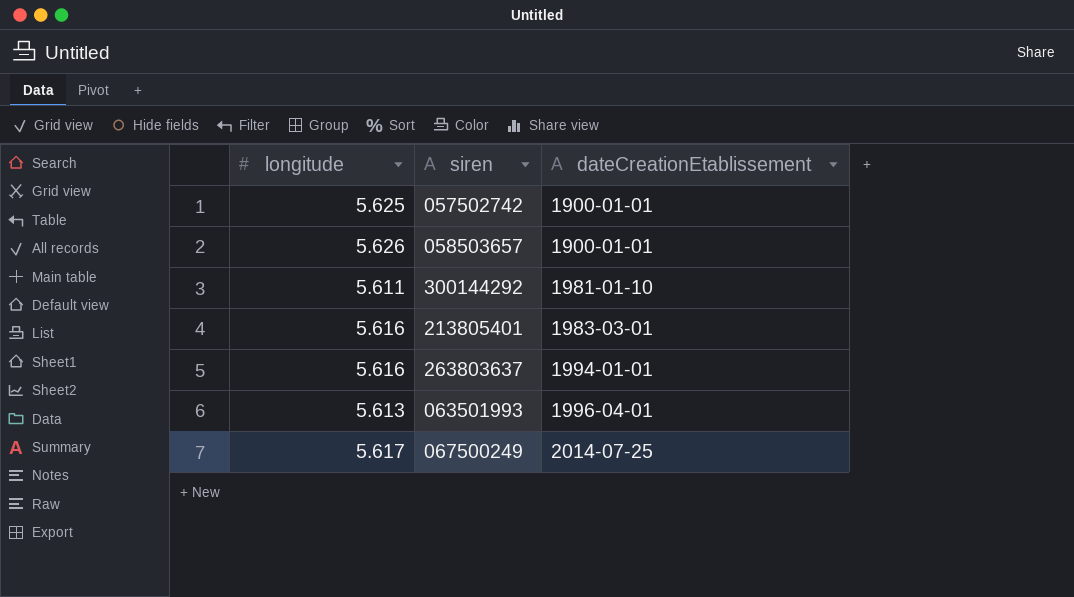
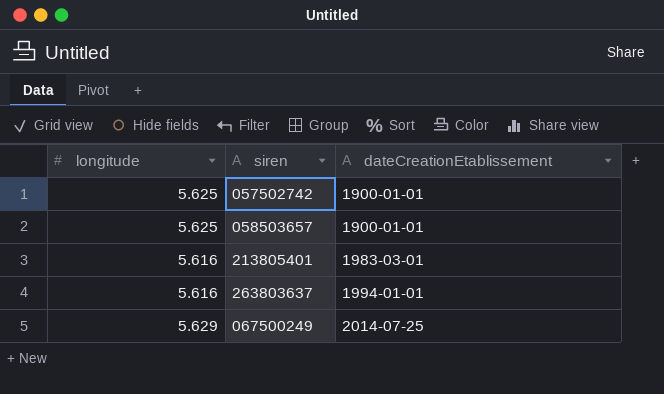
row 300144292: 5.611 | 1981-01-10 -> none
row 063501993: 5.613 | 1996-04-01 -> none
058503657 | longitude: 5.626 -> 5.625
067500249 | longitude: 5.617 -> 5.629

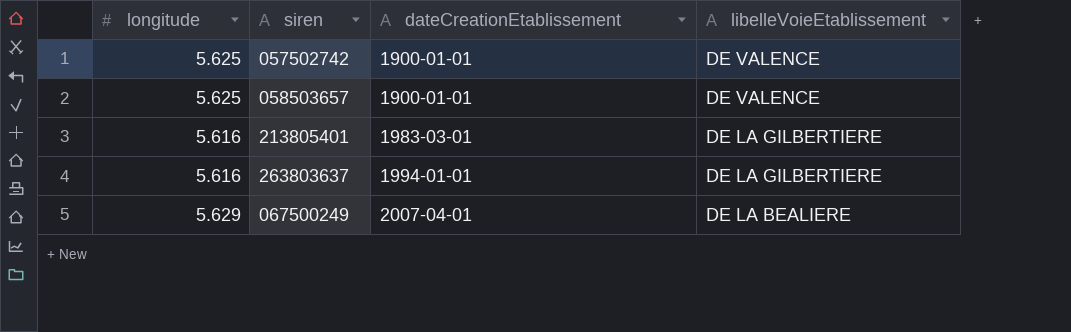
column libelleVoieEtablissement | position: none -> 4
067500249 | dateCreationEtablissement: 2014-07-25 -> 2007-04-01

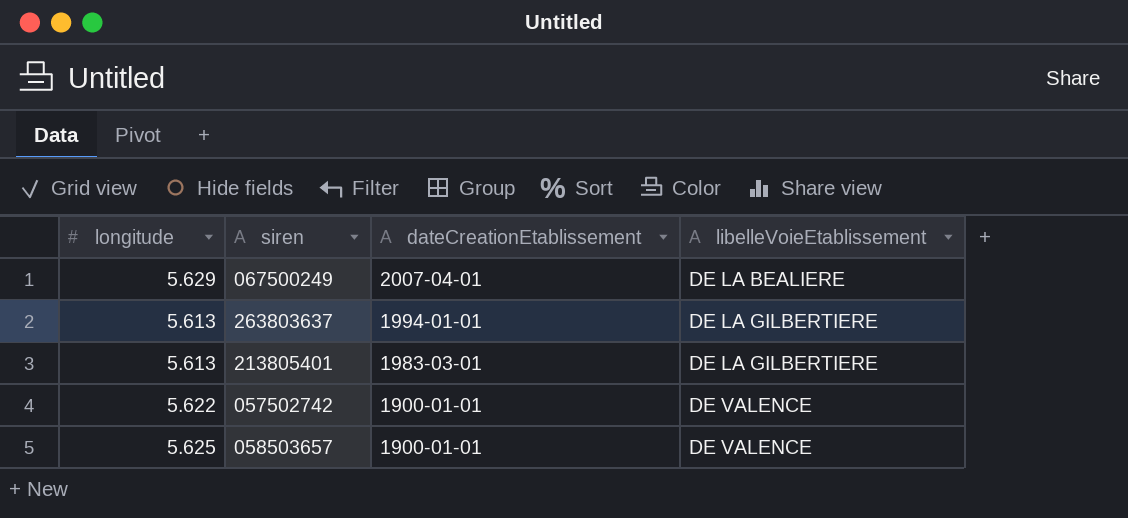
row order: dateCreationEtablissement ascending -> dateCreationEtablissement descending
263803637 | longitude: 5.616 -> 5.613
213805401 | longitude: 5.616 -> 5.613
057502742 | longitude: 5.625 -> 5.622

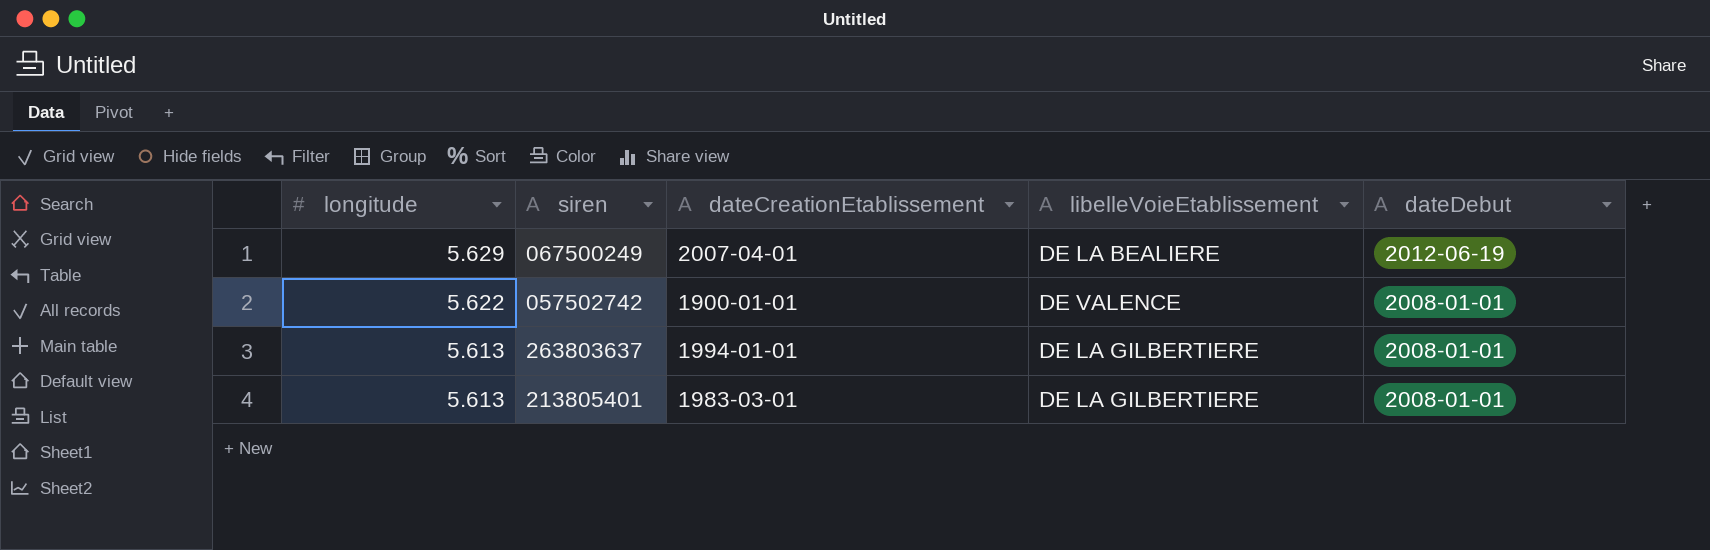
row order: dateCreationEtablissement descending -> longitude descending
column dateDebut | position: none -> 5
row 058503657: 5.625 | 1900-01-01 | DE VALENCE -> none

